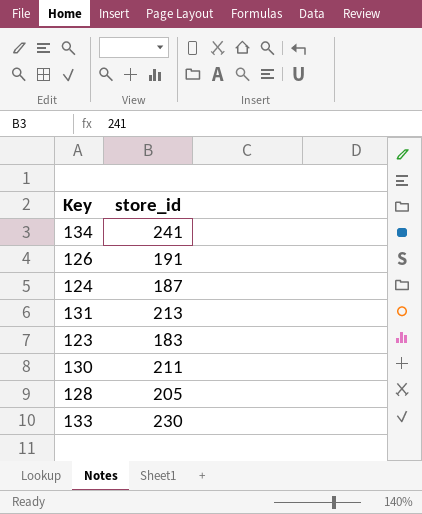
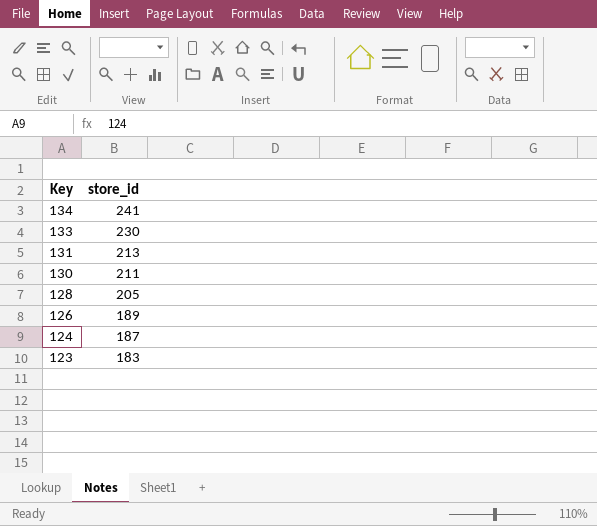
row order: none -> Key descending
126 | store_id: 191 -> 189

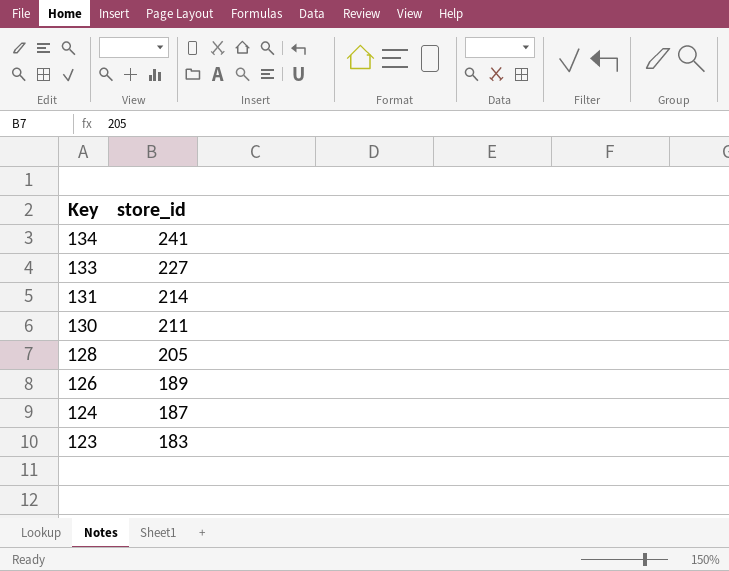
133 | store_id: 230 -> 227
131 | store_id: 213 -> 214

